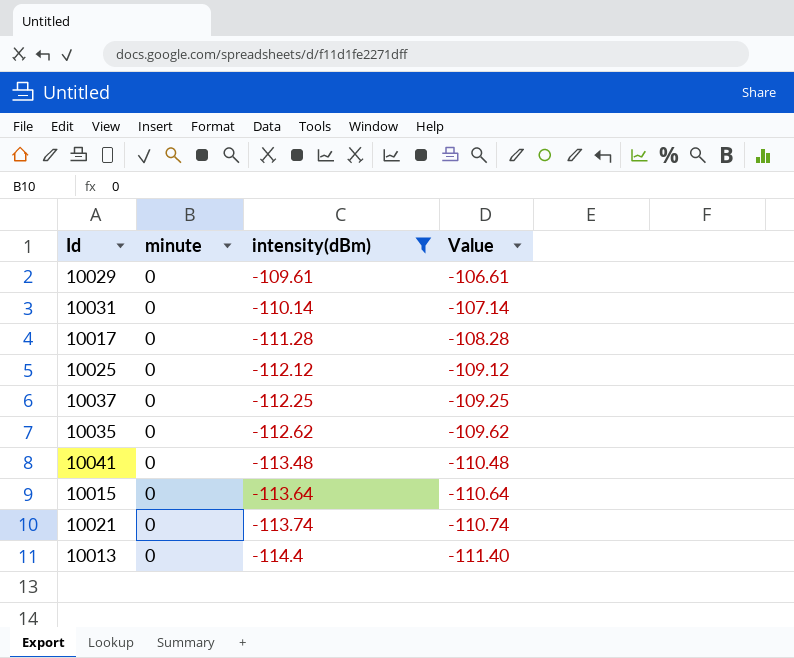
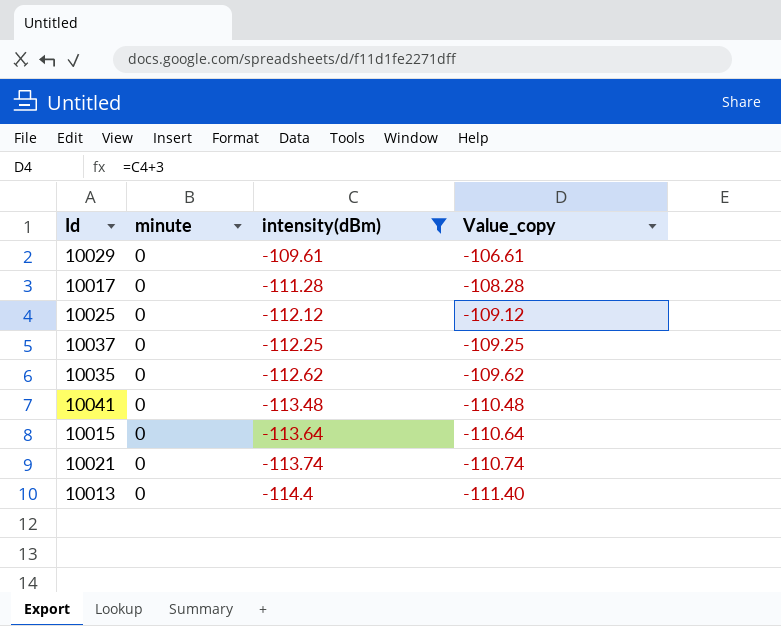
column name: Value -> Value_copy
row 10031: 0 | -110.14 | -107.14 -> none

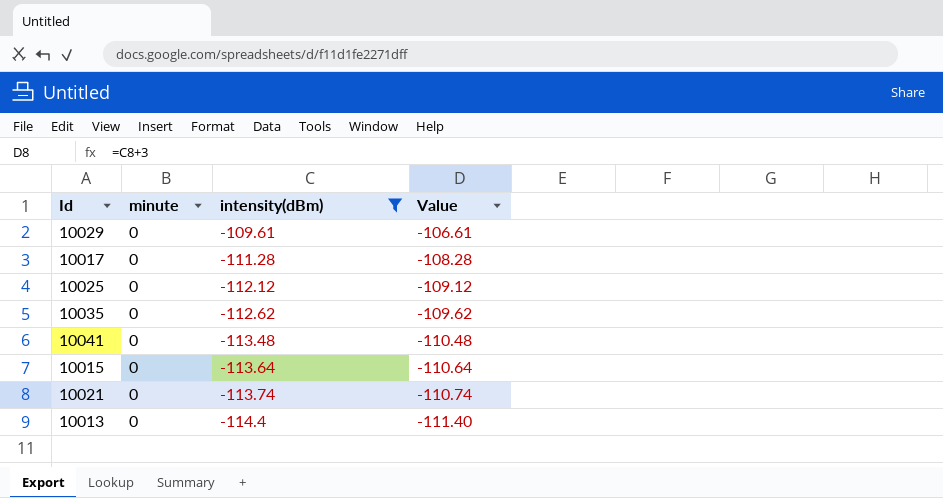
column name: Value_copy -> Value
row 10037: 0 | -112.25 | -109.25 -> none

